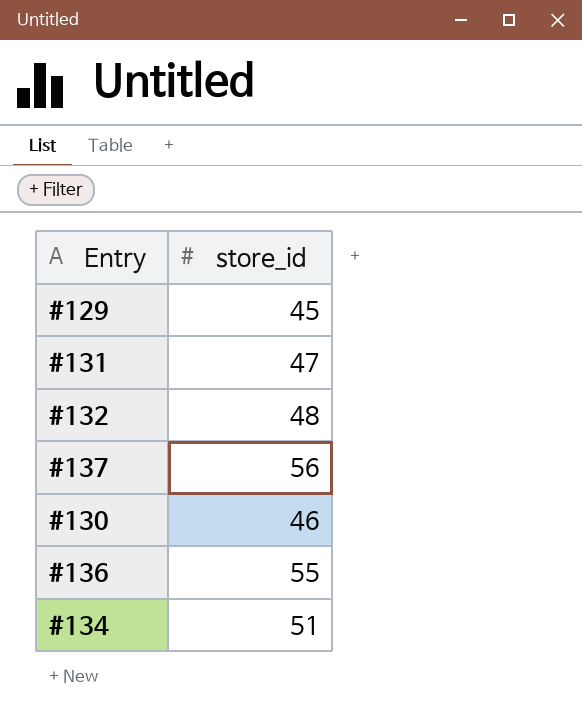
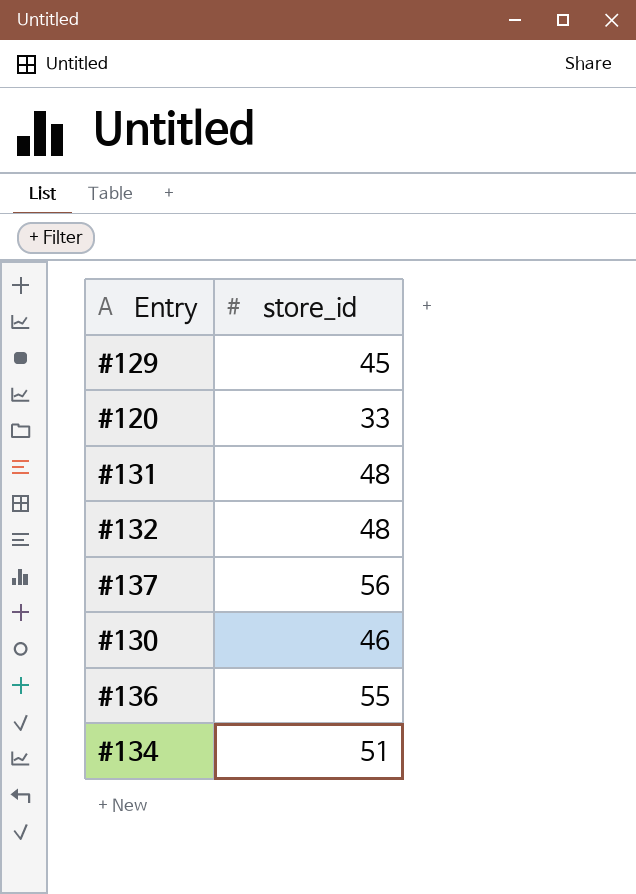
row #120: none -> 33
#131 | store_id: 47 -> 48

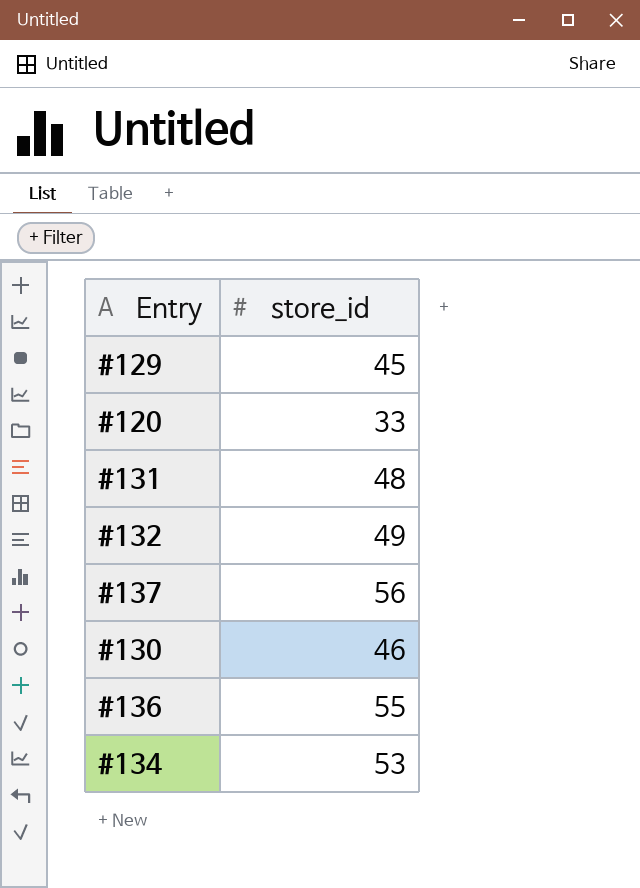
#132 | store_id: 48 -> 49
#134 | store_id: 51 -> 53

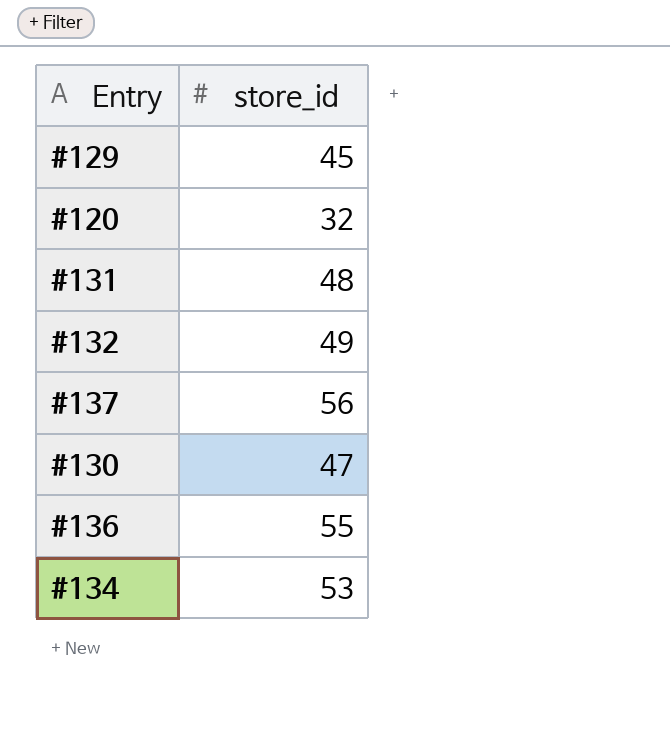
#120 | store_id: 33 -> 32
#130 | store_id: 46 -> 47

